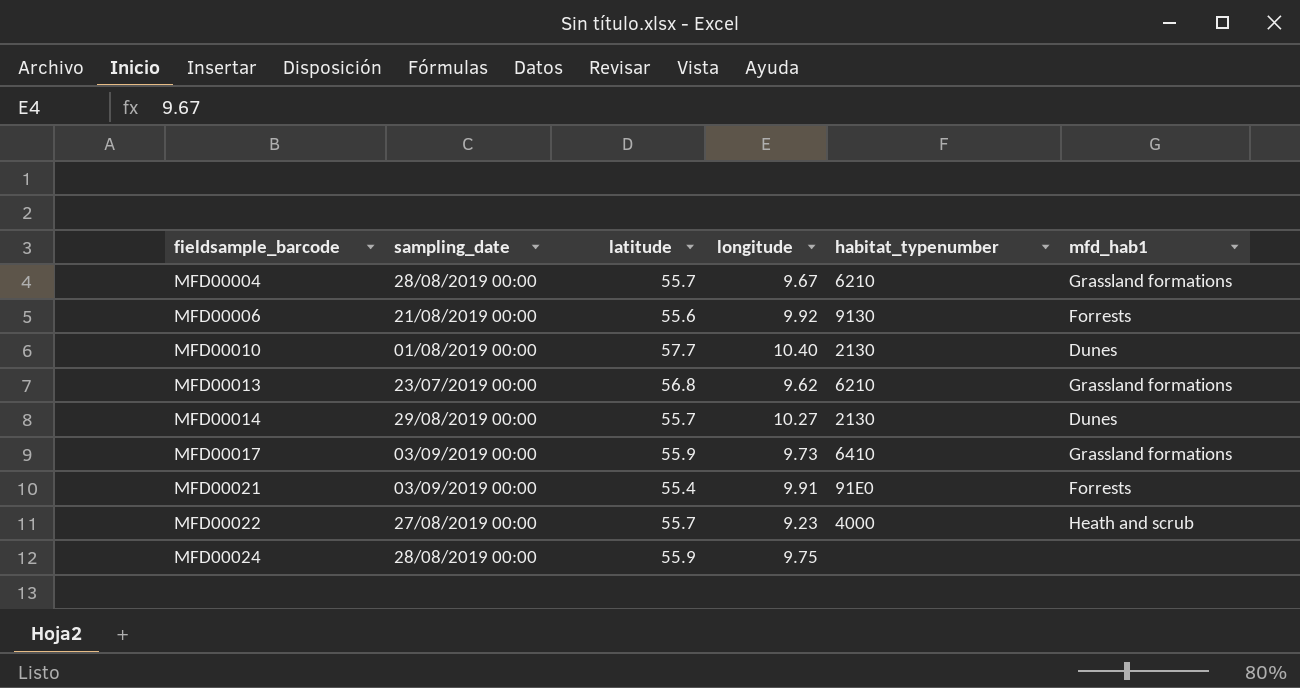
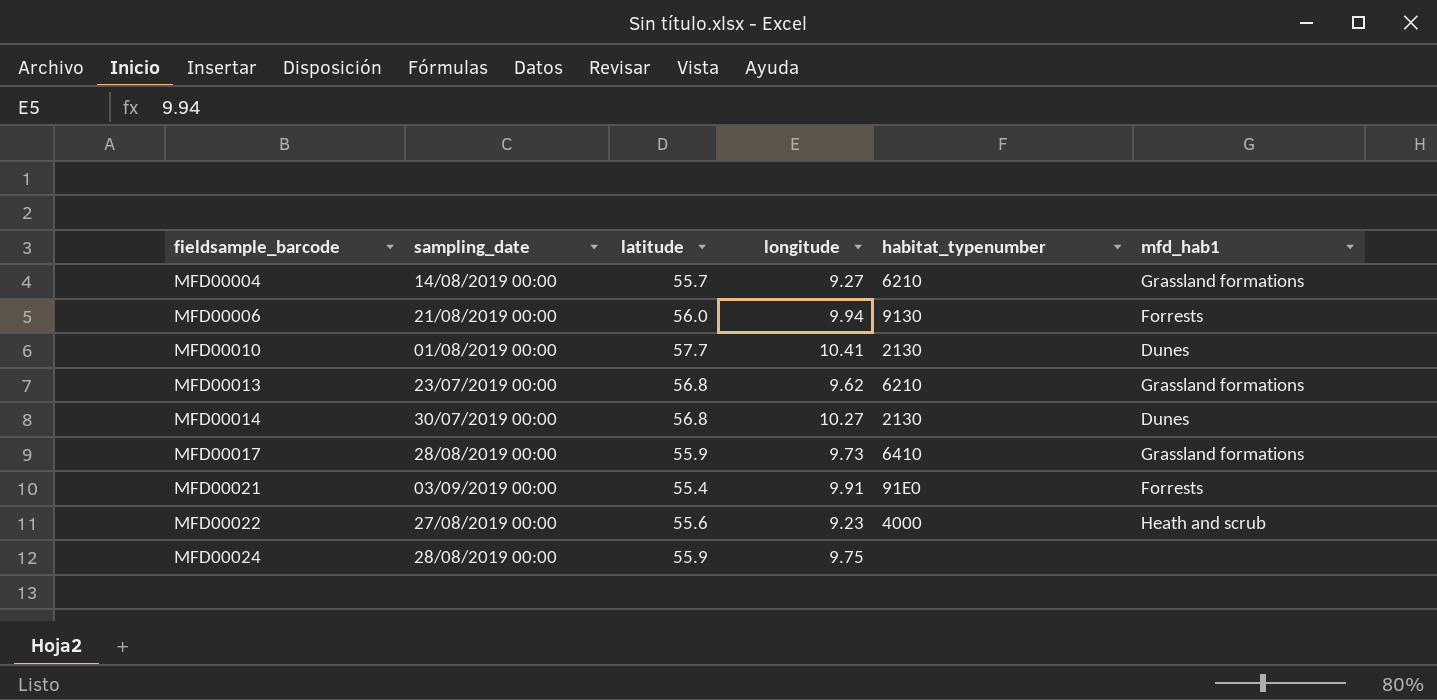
MFD00004 | sampling_date: 28/08/2019 00:00 -> 14/08/2019 00:00
MFD00004 | longitude: 9.67 -> 9.27
MFD00006 | latitude: 55.6 -> 56.0
MFD00006 | longitude: 9.92 -> 9.94
MFD00010 | longitude: 10.40 -> 10.41
MFD00014 | sampling_date: 29/08/2019 00:00 -> 30/07/2019 00:00
MFD00014 | latitude: 55.7 -> 56.8
MFD00017 | sampling_date: 03/09/2019 00:00 -> 28/08/2019 00:00
MFD00022 | latitude: 55.7 -> 55.6

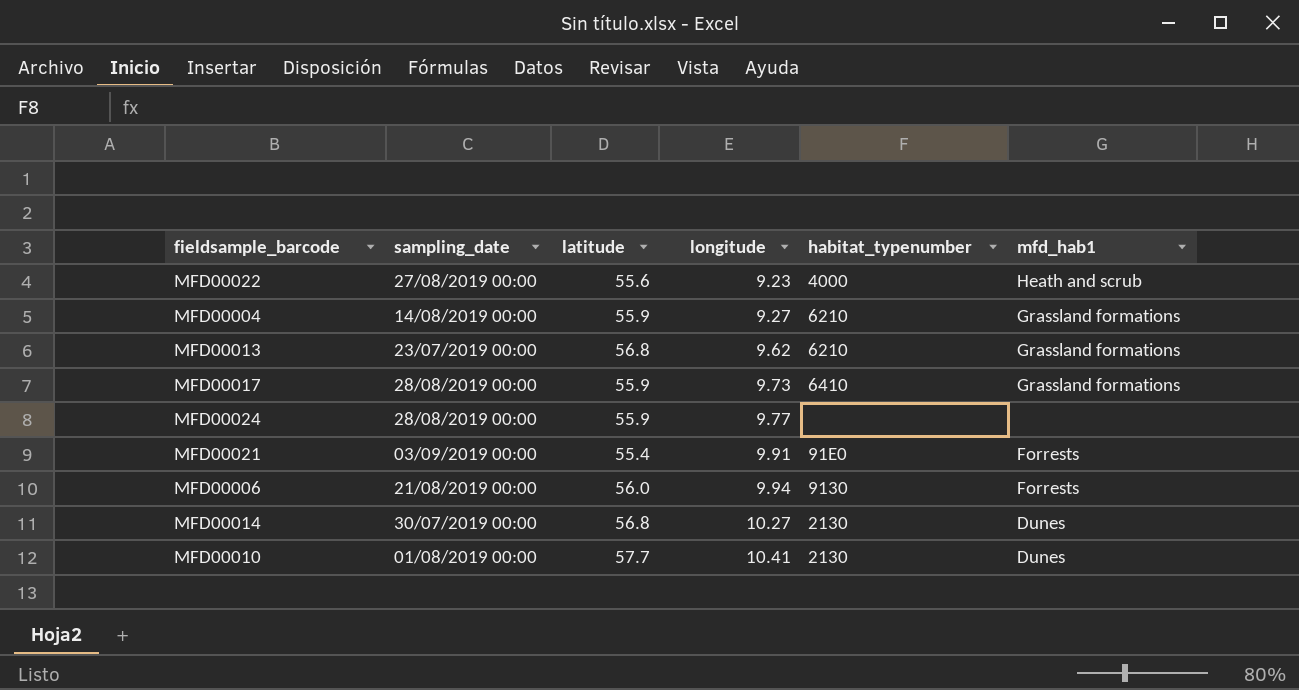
row order: fieldsample_barcode ascending -> longitude ascending
MFD00004 | latitude: 55.7 -> 55.9
MFD00024 | longitude: 9.75 -> 9.77

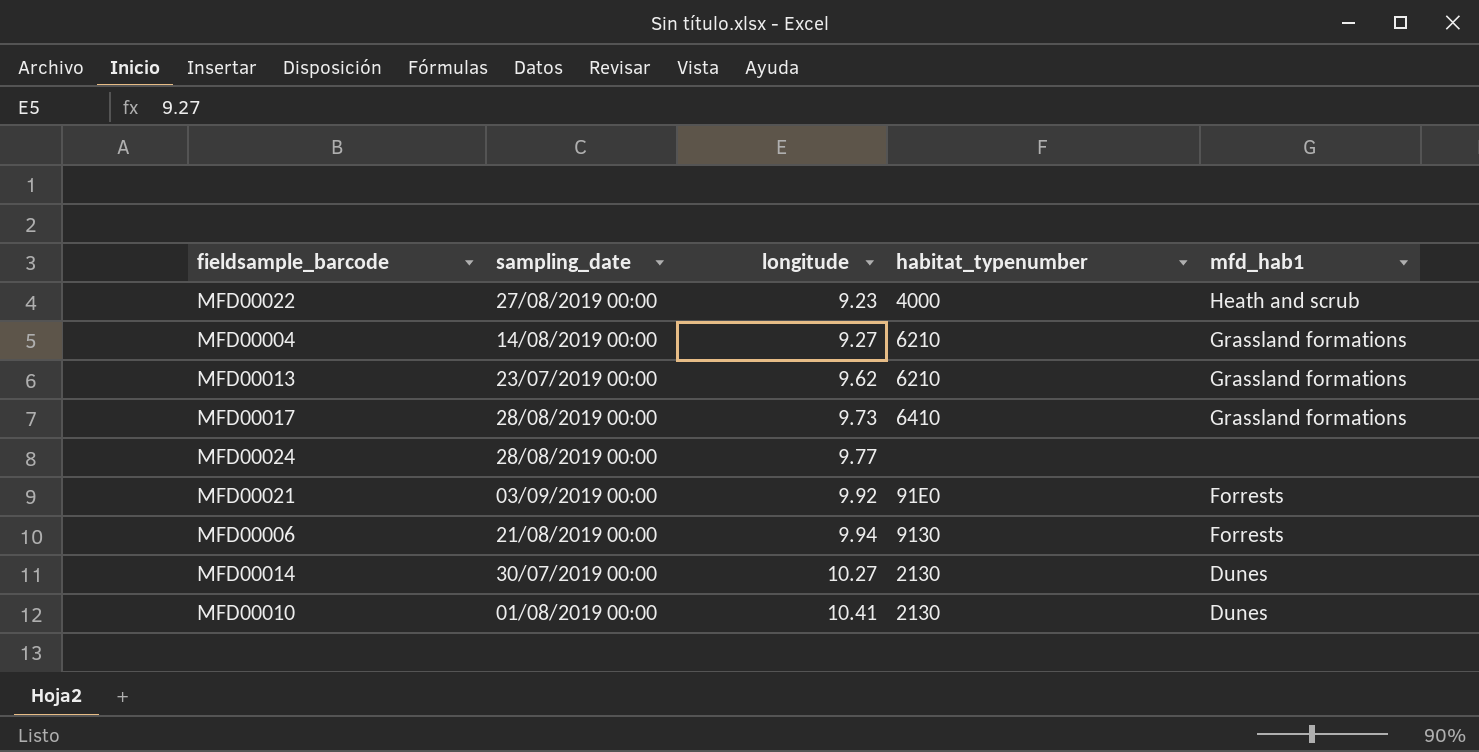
column latitude | position: 3 -> none
MFD00021 | longitude: 9.91 -> 9.92

